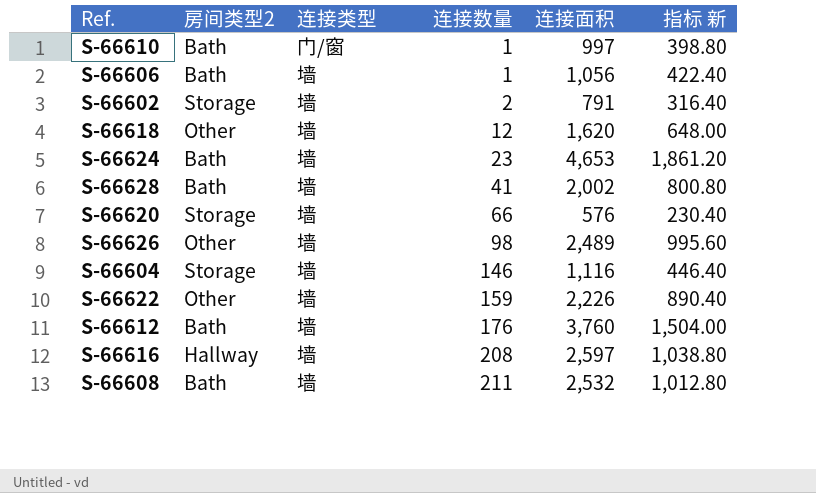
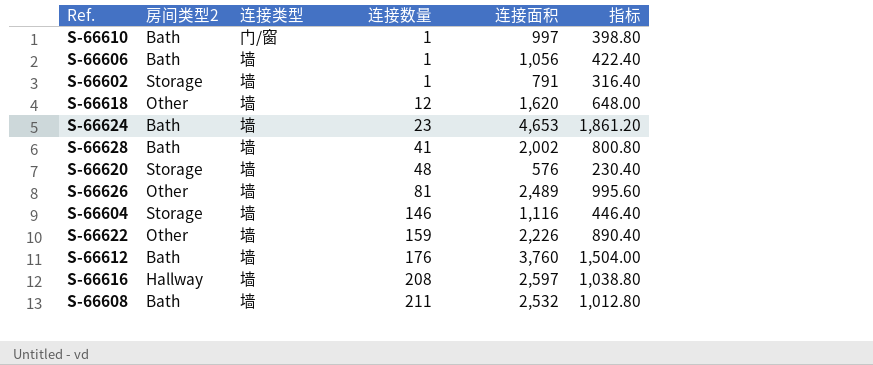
column name: 指标 新 -> 指标
S-66602 | 连接数量: 2 -> 1
S-66620 | 连接数量: 66 -> 48
S-66626 | 连接数量: 98 -> 81

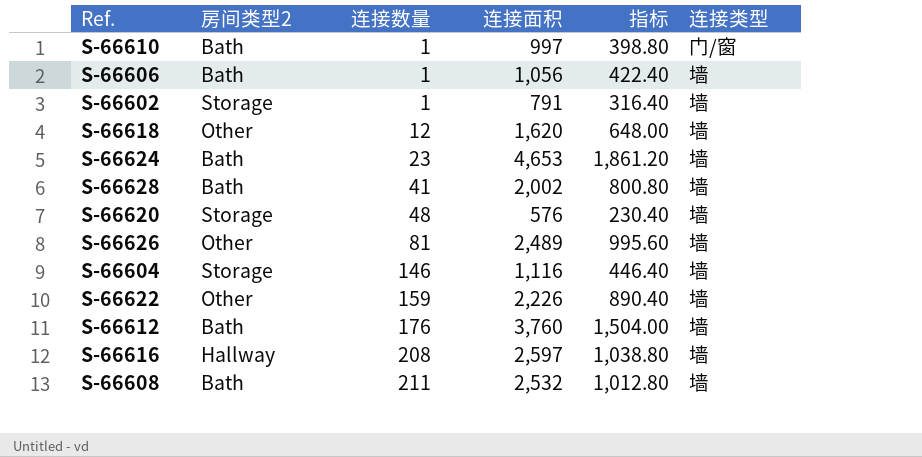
column 连接类型 | position: 3 -> 6

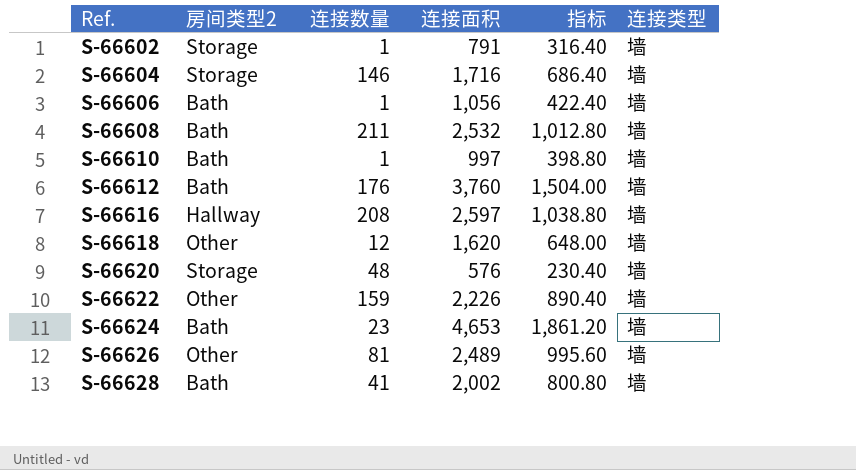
row order: 连接数量 ascending -> Ref. ascending
S-66604 | 连接面积: 1,116 -> 1,716
S-66604 | 指标: 446.40 -> 686.40
S-66610 | 连接类型: 门/窗 -> 墙

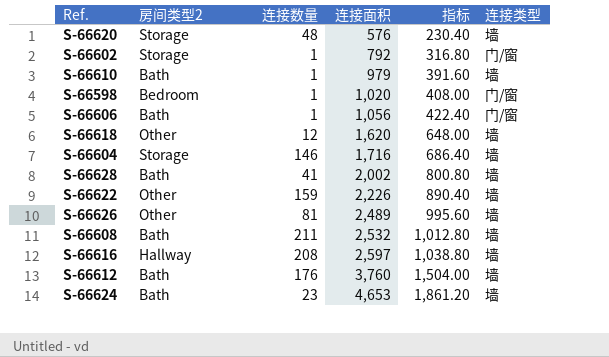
row order: Ref. ascending -> 连接面积 ascending
S-66602 | 连接面积: 791 -> 792
S-66602 | 指标: 316.40 -> 316.80
S-66602 | 连接类型: 墙 -> 门/窗
S-66610 | 连接面积: 997 -> 979
S-66610 | 指标: 398.80 -> 391.60
row S-66598: none -> Bedroom | 1 | 1,020 | 408.00 | 门/窗
S-66606 | 连接类型: 墙 -> 门/窗

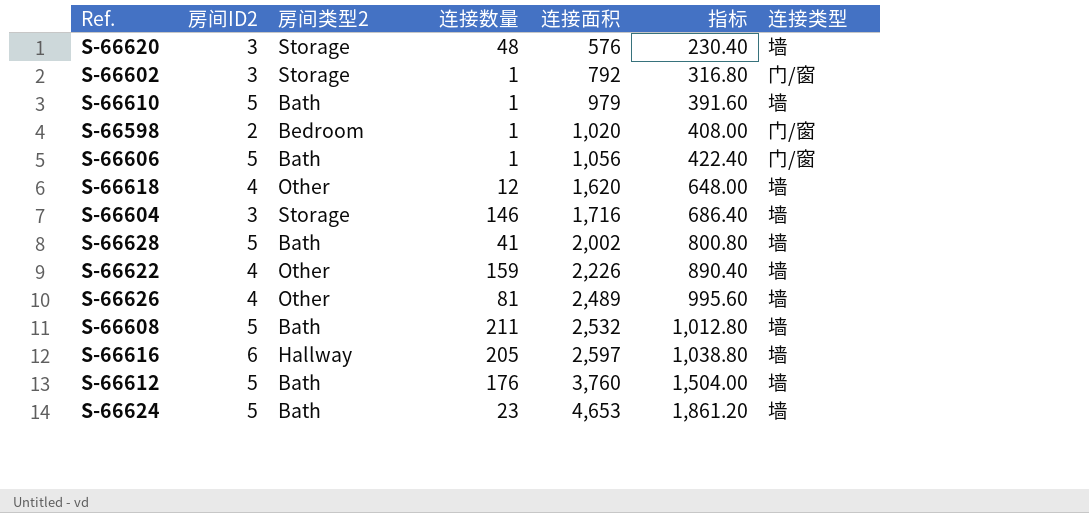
column 房间ID2 | position: none -> 2
S-66616 | 连接数量: 208 -> 205

